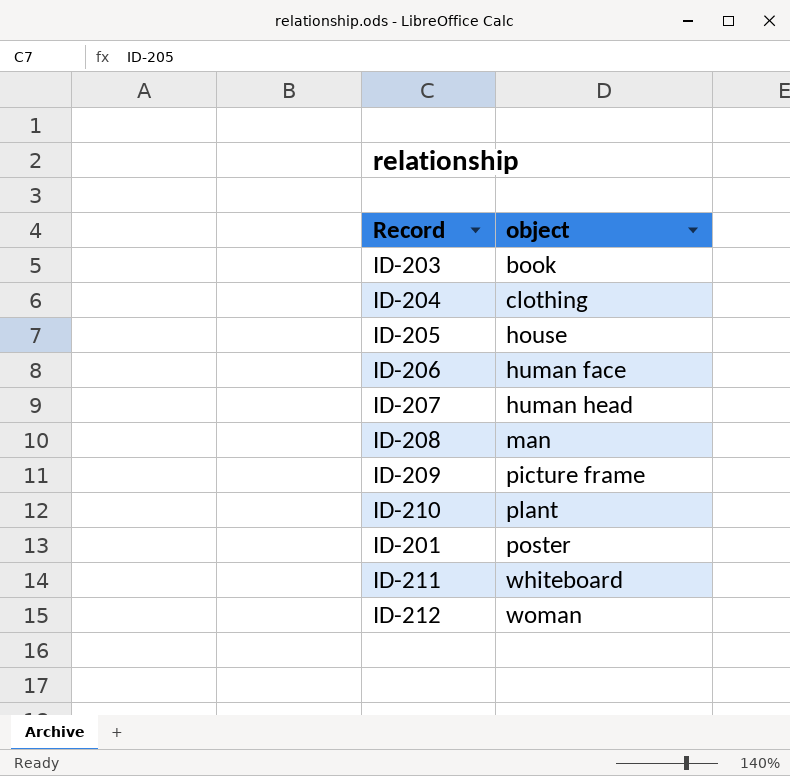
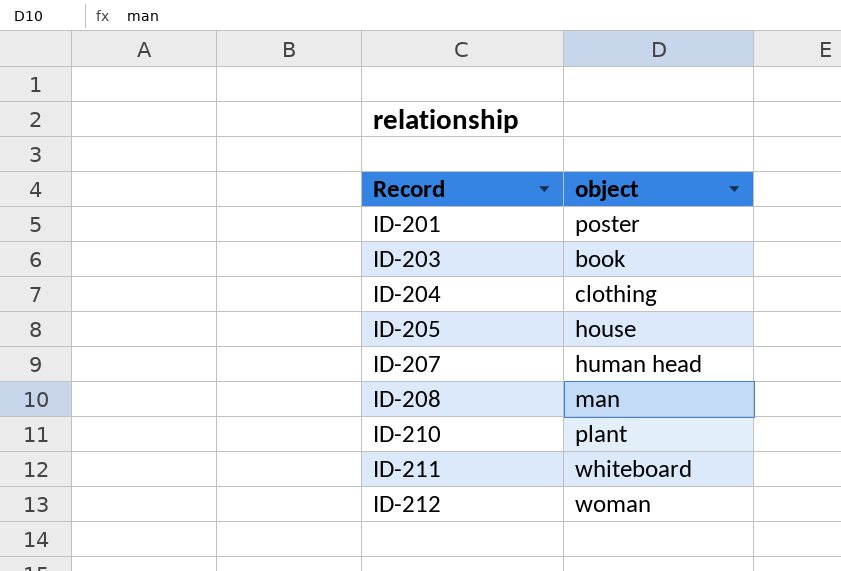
row order: object ascending -> Record ascending
row ID-206: human face -> none
row ID-209: picture frame -> none

